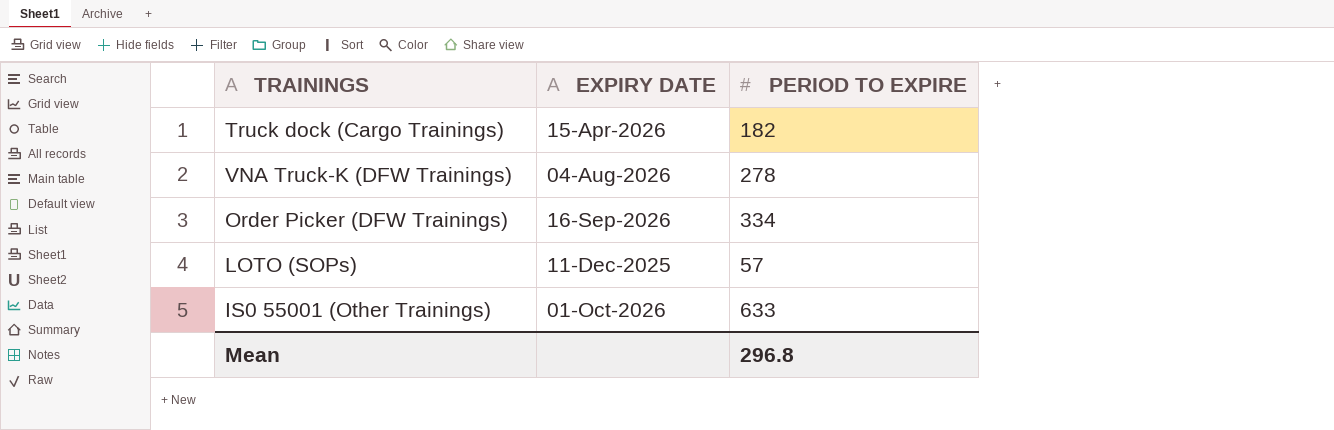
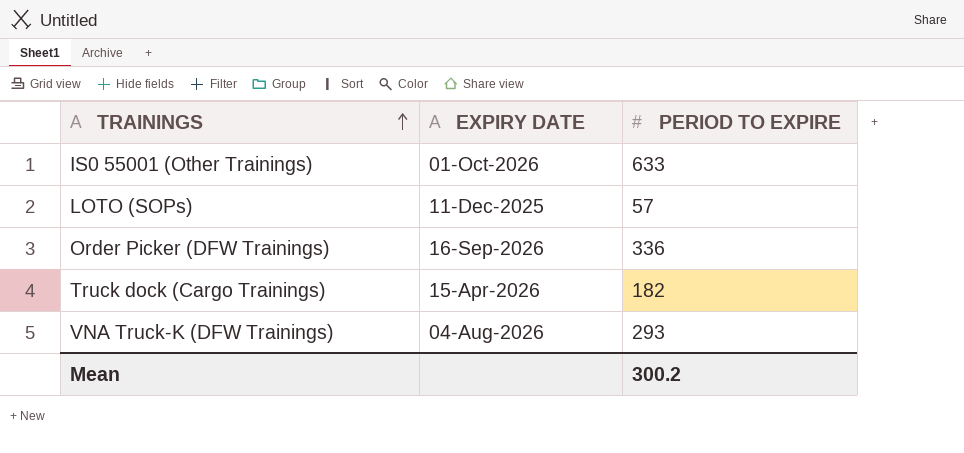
row order: none -> TRAININGS ascending
Order Picker (DFW Trainings) | PERIOD TO EXPIRE: 334 -> 336
VNA Truck-K (DFW Trainings) | PERIOD TO EXPIRE: 278 -> 293
Mean | PERIOD TO EXPIRE: 296.8 -> 300.2

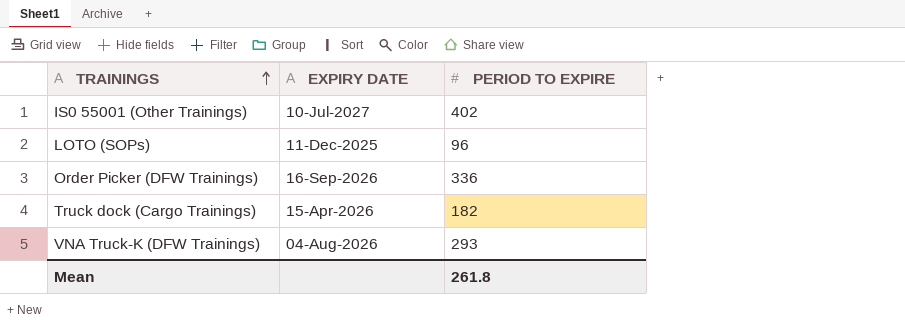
IS0 55001 (Other Trainings) | EXPIRY DATE: 01-Oct-2026 -> 10-Jul-2027
IS0 55001 (Other Trainings) | PERIOD TO EXPIRE: 633 -> 402
LOTO (SOPs) | PERIOD TO EXPIRE: 57 -> 96
Mean | PERIOD TO EXPIRE: 300.2 -> 261.8

